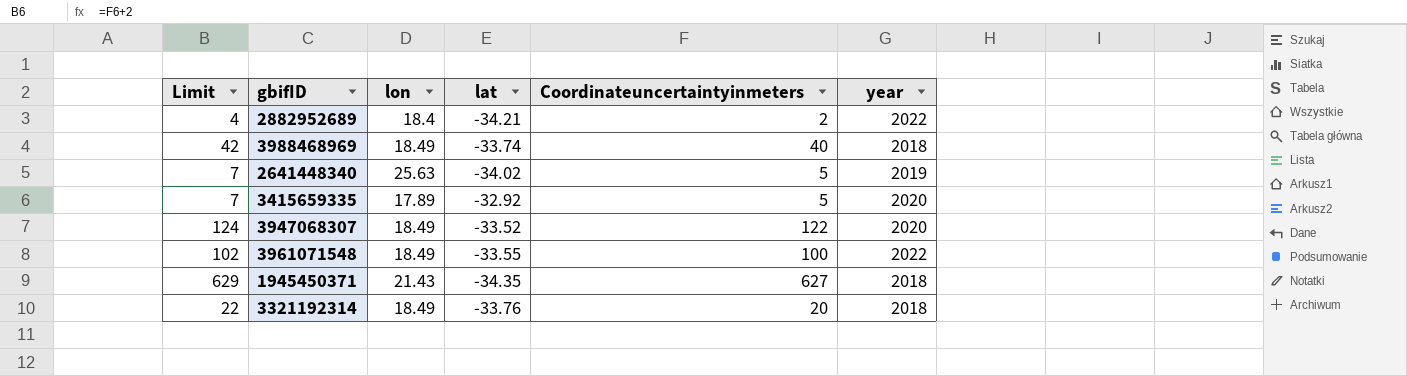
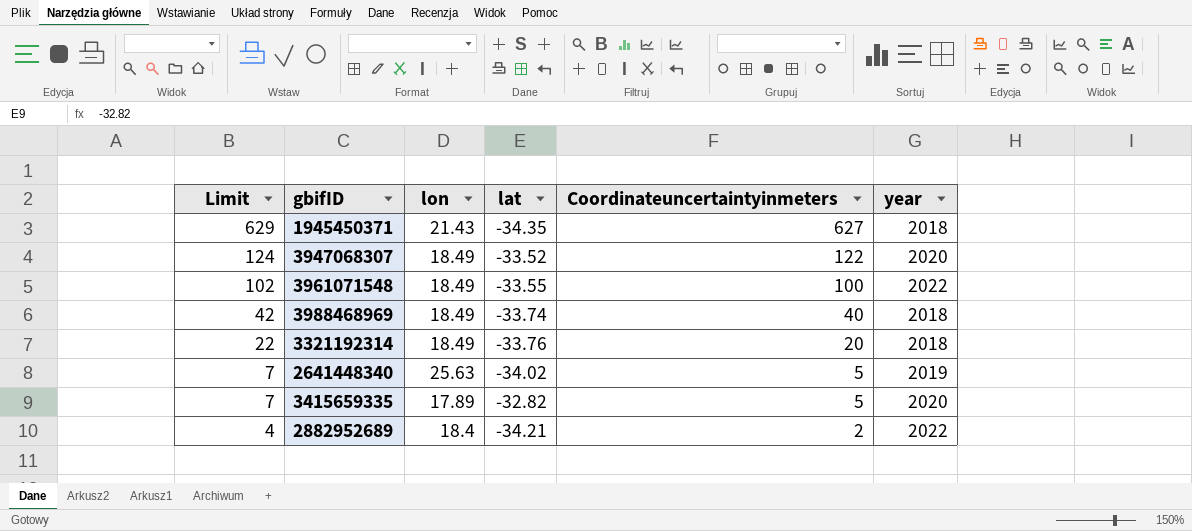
row order: none -> Limit descending
3415659335 | lat: -32.92 -> -32.82

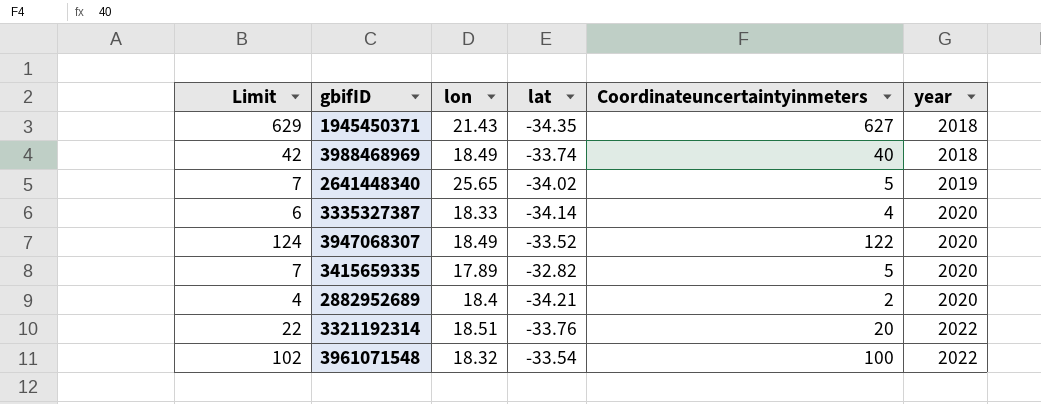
row order: Limit descending -> year ascending
2641448340 | lon: 25.63 -> 25.65
row 3335327387: none -> 6 | 18.33 | -34.14 | 4 | 2020
2882952689 | year: 2022 -> 2020
3321192314 | lon: 18.49 -> 18.51
3321192314 | year: 2018 -> 2022
3961071548 | lon: 18.49 -> 18.32
3961071548 | lat: -33.55 -> -33.54

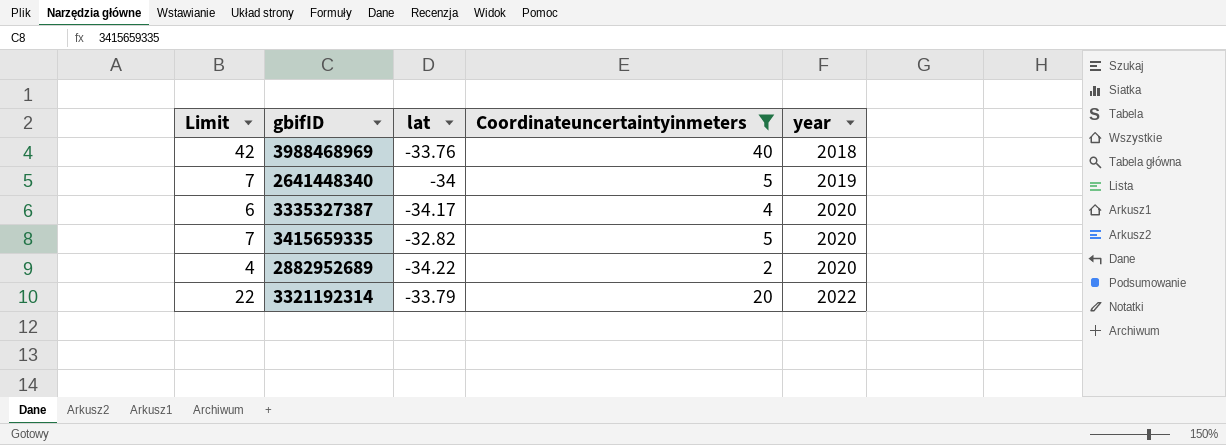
filter: none -> Coordinateuncertaintyinmeters <= 40
column lon | position: 3 -> none
3988468969 | lat: -33.74 -> -33.76
2641448340 | lat: -34.02 -> -34
3335327387 | lat: -34.14 -> -34.17
2882952689 | lat: -34.21 -> -34.22
3321192314 | lat: -33.76 -> -33.79

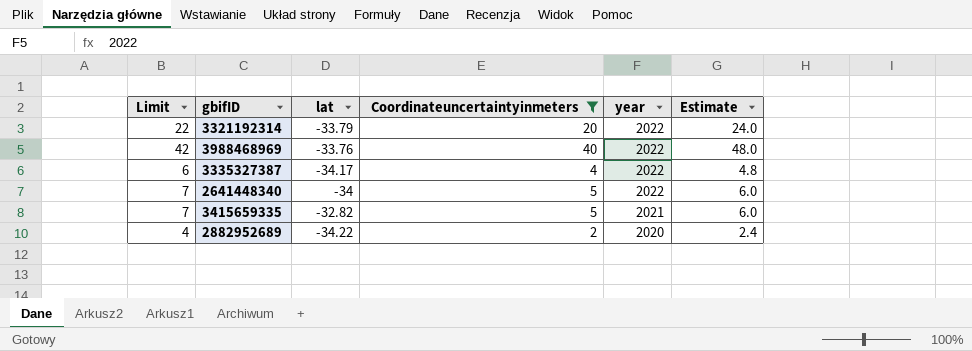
row order: year ascending -> year descending
column Estimate | formula: none -> [Coordinateuncertaintyinmeters] * 1.2
3988468969 | year: 2018 -> 2022
3335327387 | year: 2020 -> 2022
2641448340 | year: 2019 -> 2022
3415659335 | year: 2020 -> 2021

